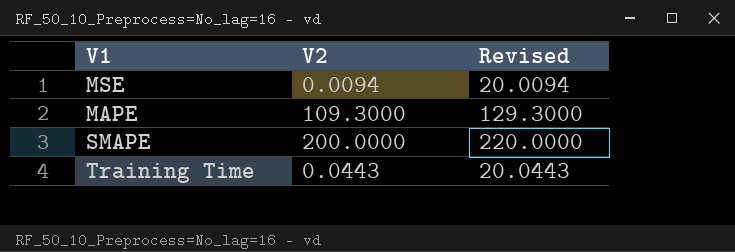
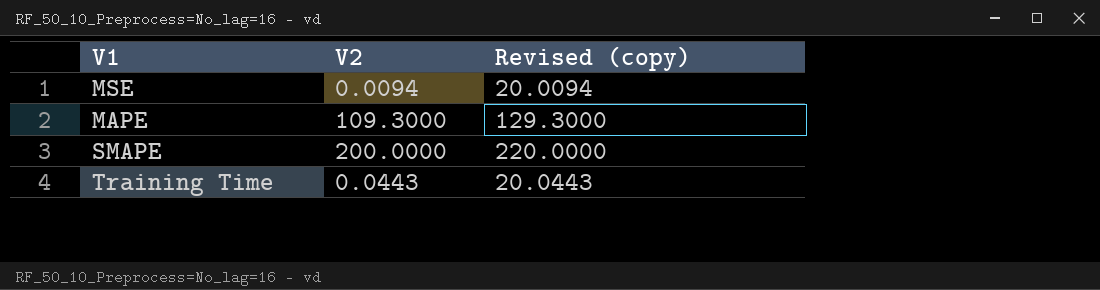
column name: Revised -> Revised (copy)

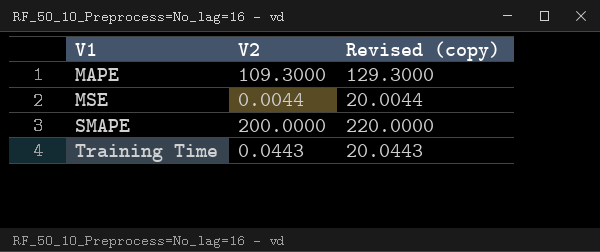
row order: none -> V1 ascending
MSE | V2: 0.0094 -> 0.0044
MSE | Revised (copy): 20.0094 -> 20.0044

